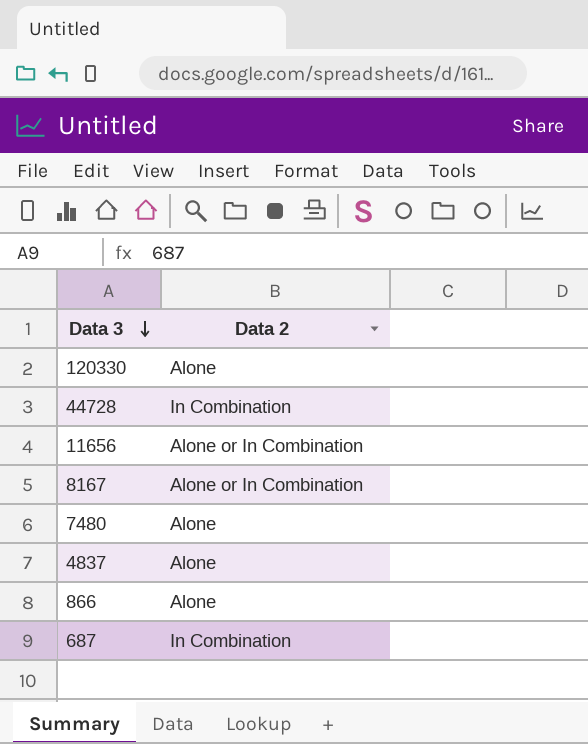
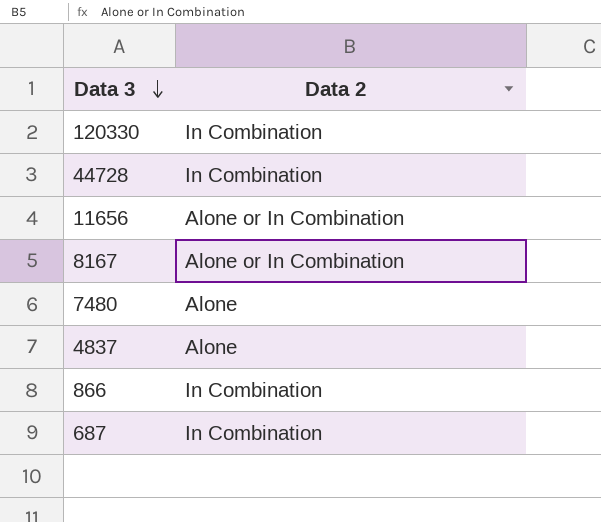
120330 | Data 2: Alone -> In Combination
866 | Data 2: Alone -> In Combination

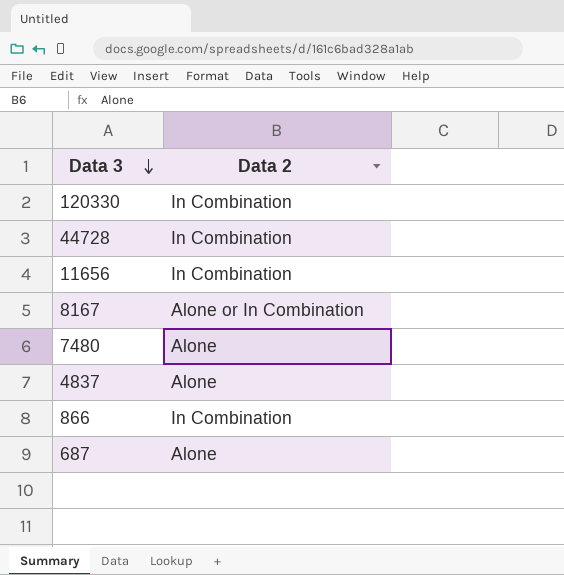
11656 | Data 2: Alone or In Combination -> In Combination
687 | Data 2: In Combination -> Alone

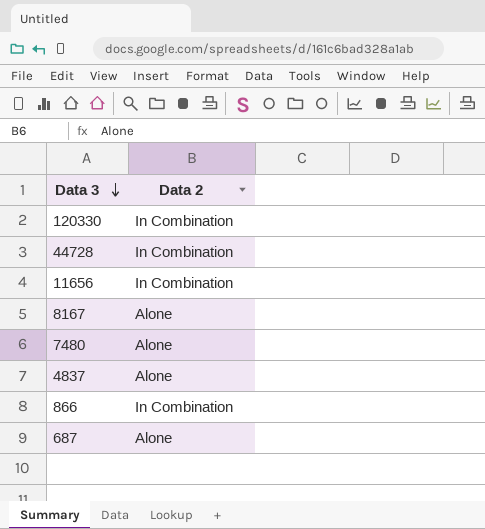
8167 | Data 2: Alone or In Combination -> Alone

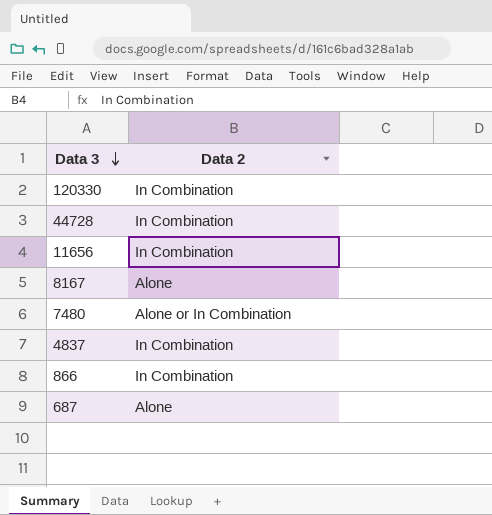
7480 | Data 2: Alone -> Alone or In Combination
4837 | Data 2: Alone -> In Combination

